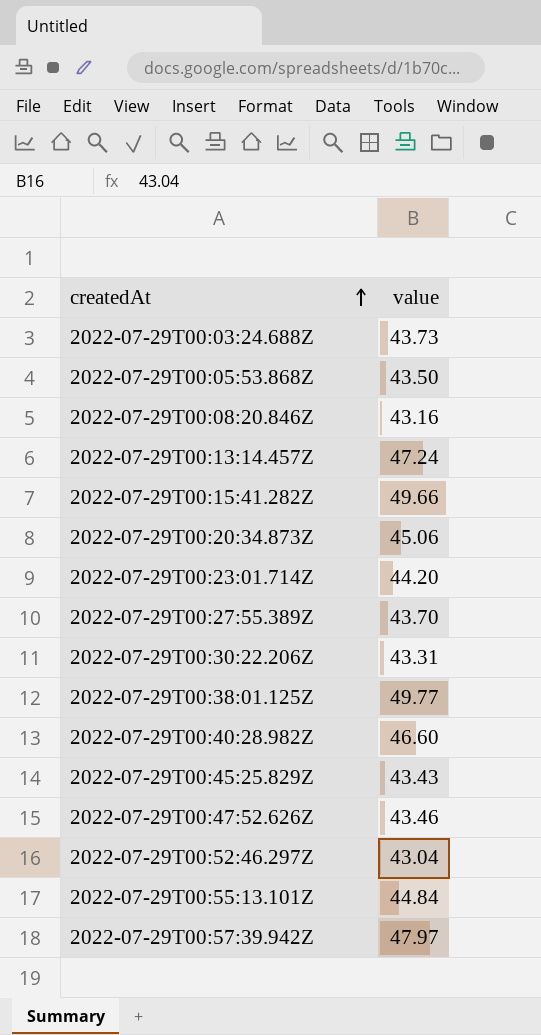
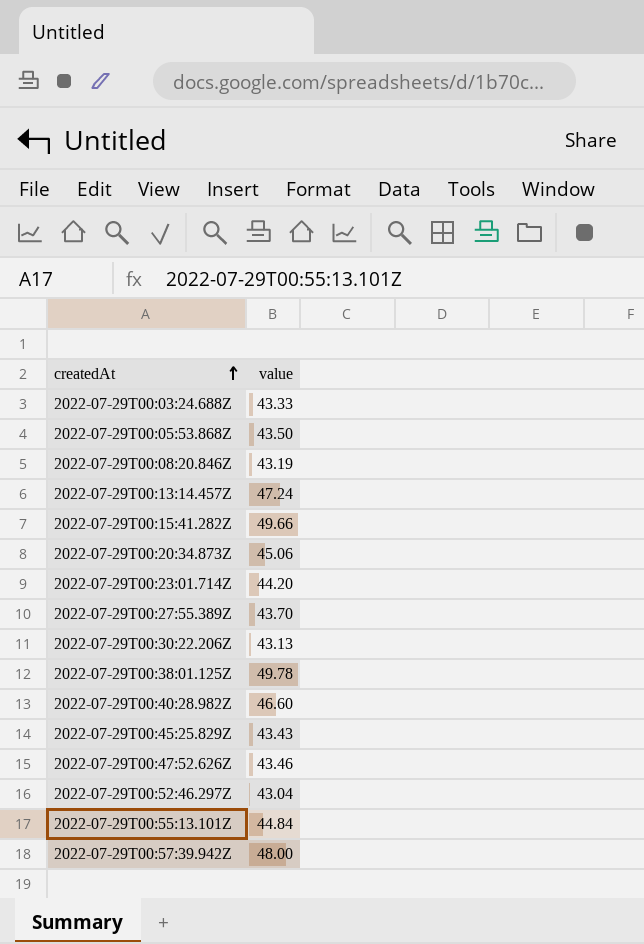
2022-07-29T00:03:24.688Z | value: 43.73 -> 43.33
2022-07-29T00:08:20.846Z | value: 43.16 -> 43.19
2022-07-29T00:30:22.206Z | value: 43.31 -> 43.13
2022-07-29T00:38:01.125Z | value: 49.77 -> 49.78
2022-07-29T00:57:39.942Z | value: 47.97 -> 48.00

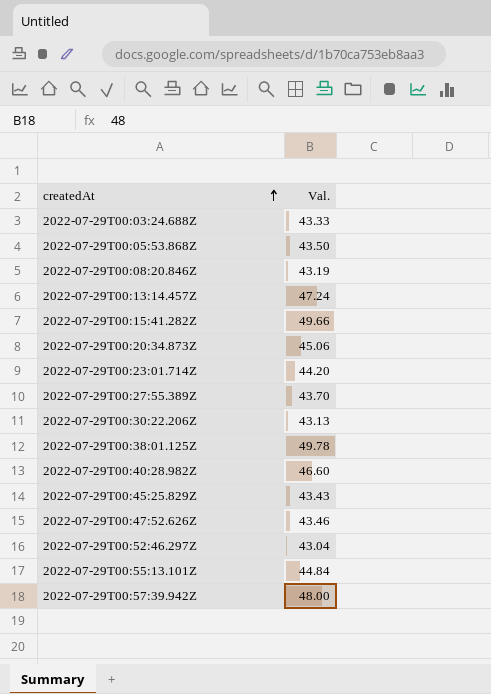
column name: value -> Val.

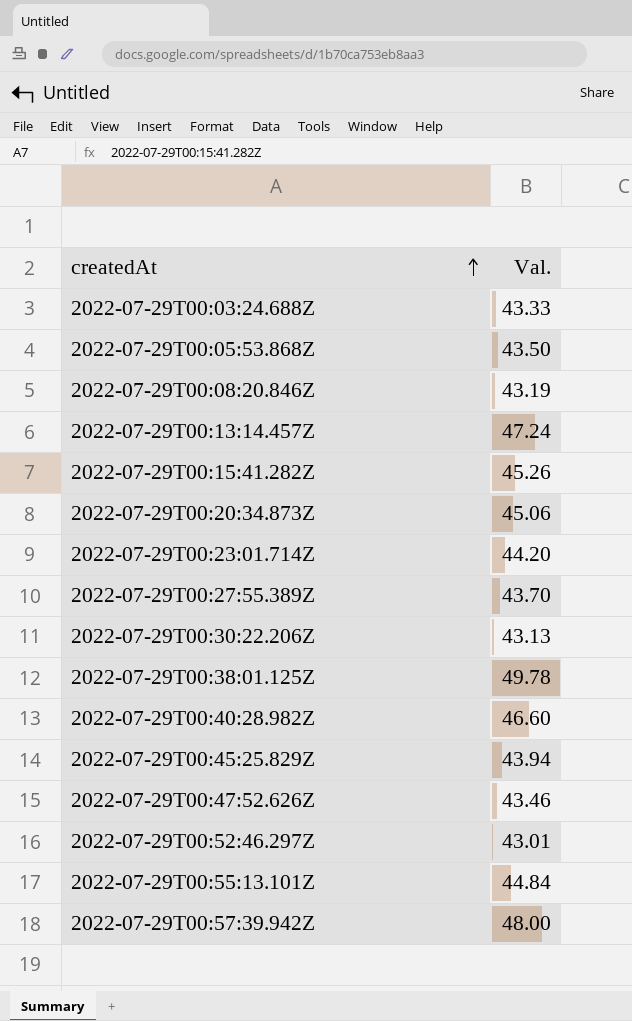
2022-07-29T00:15:41.282Z | Val.: 49.66 -> 45.26
2022-07-29T00:45:25.829Z | Val.: 43.43 -> 43.94
2022-07-29T00:52:46.297Z | Val.: 43.04 -> 43.01

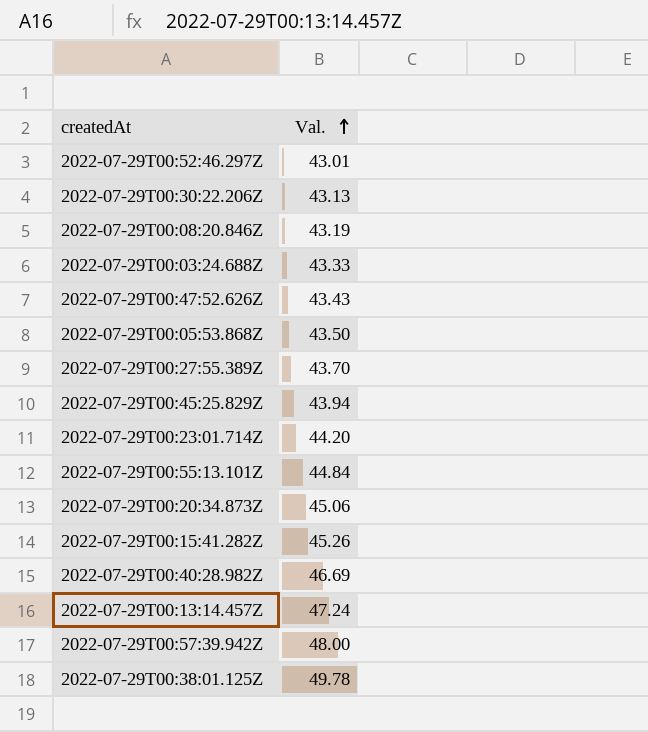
row order: createdAt ascending -> Val. ascending
2022-07-29T00:47:52.626Z | Val.: 43.46 -> 43.43
2022-07-29T00:40:28.982Z | Val.: 46.60 -> 46.69

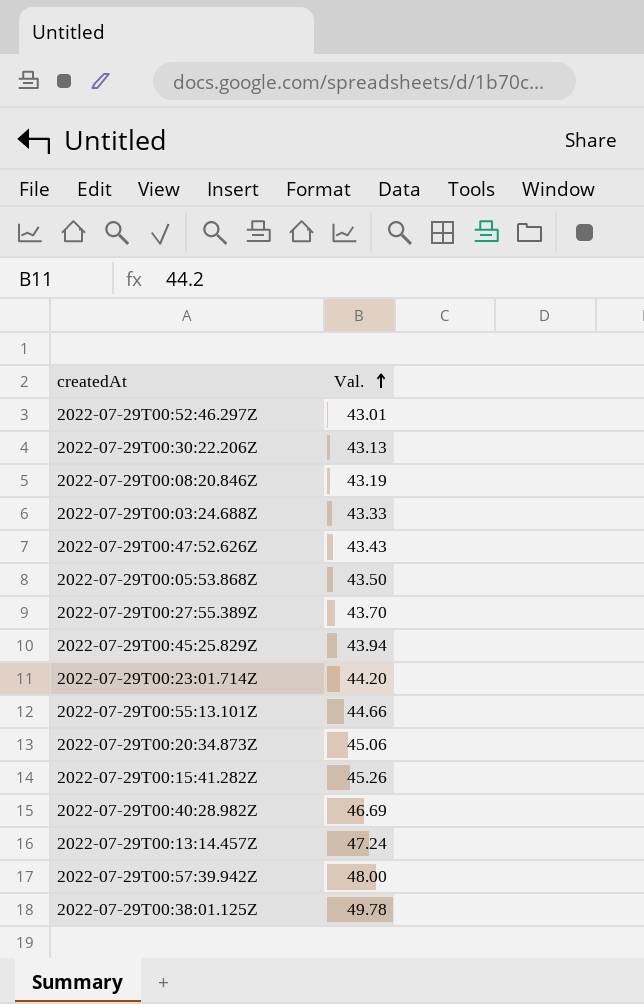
2022-07-29T00:55:13.101Z | Val.: 44.84 -> 44.66

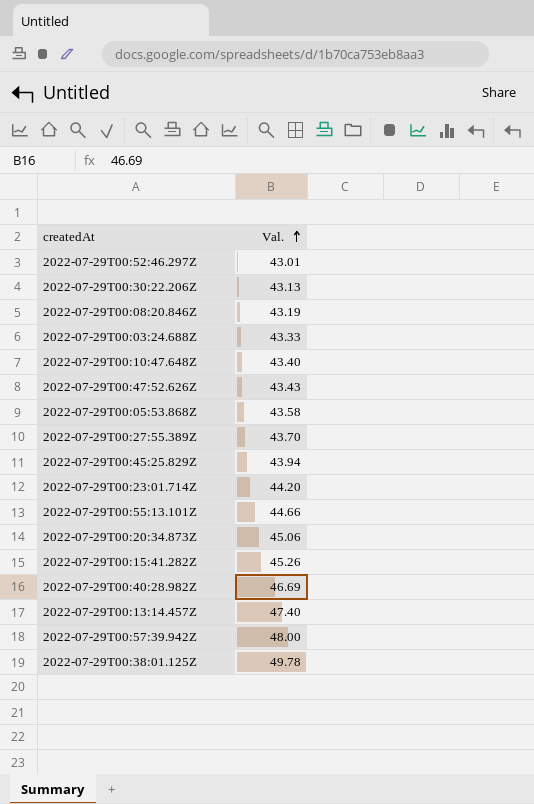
row 2022-07-29T00:10:47.648Z: none -> 43.40
2022-07-29T00:05:53.868Z | Val.: 43.50 -> 43.58
2022-07-29T00:13:14.457Z | Val.: 47.24 -> 47.40

